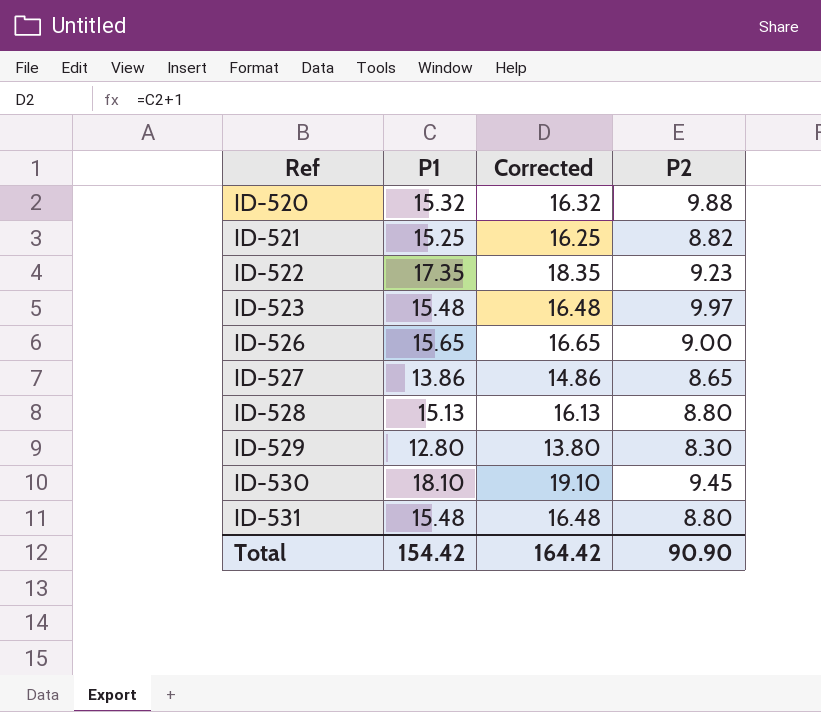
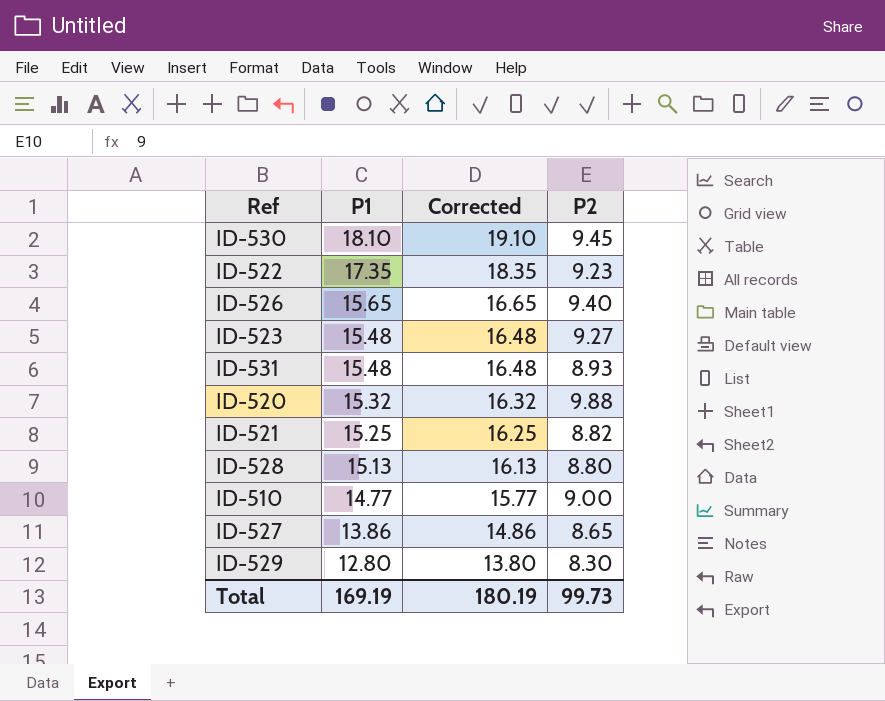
row order: Ref ascending -> P1 descending
ID-526 | P2: 9.00 -> 9.40
ID-523 | P2: 9.97 -> 9.27
ID-531 | P2: 8.80 -> 8.93
row ID-510: none -> 14.77 | 15.77 | 9.00
Total | P1: 154.42 -> 169.19
Total | Corrected: 164.42 -> 180.19
Total | P2: 90.90 -> 99.73

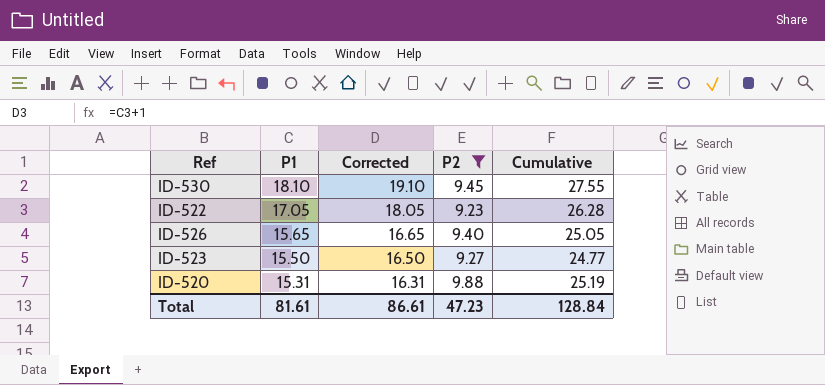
filter: none -> P2 >= 9.23
column Cumulative | formula: none -> [P1] + [P2]
ID-522 | P1: 17.35 -> 17.05
ID-522 | Corrected: 18.35 -> 18.05
ID-523 | P1: 15.48 -> 15.50
ID-523 | Corrected: 16.48 -> 16.50
ID-520 | P1: 15.32 -> 15.31
ID-520 | Corrected: 16.32 -> 16.31
Total | P1: 169.19 -> 81.61
Total | Corrected: 180.19 -> 86.61
Total | P2: 99.73 -> 47.23

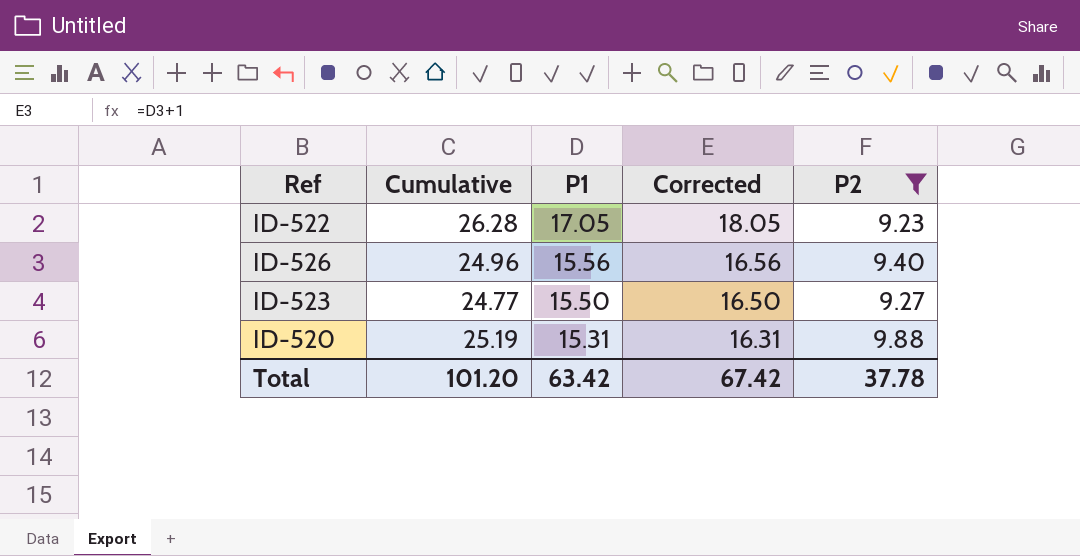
column Cumulative | position: 5 -> 2
row ID-530: 18.10 | 19.10 | 9.45 | 27.55 -> none
ID-526 | Cumulative: 25.05 -> 24.96
ID-526 | P1: 15.65 -> 15.56
ID-526 | Corrected: 16.65 -> 16.56
Total | Cumulative: 128.84 -> 101.20
Total | P1: 81.61 -> 63.42
Total | Corrected: 86.61 -> 67.42
Total | P2: 47.23 -> 37.78

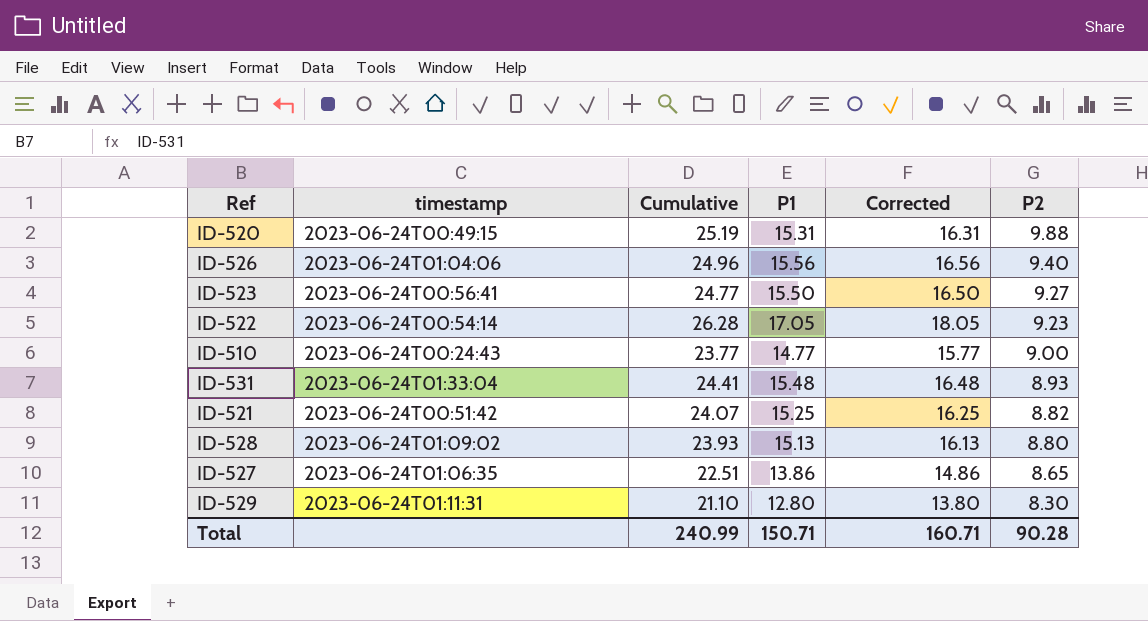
filter: P2 >= 9.23 -> none
row order: P1 descending -> P2 descending
column timestamp | position: none -> 2
Total | Cumulative: 101.20 -> 240.99
Total | P1: 63.42 -> 150.71
Total | Corrected: 67.42 -> 160.71
Total | P2: 37.78 -> 90.28

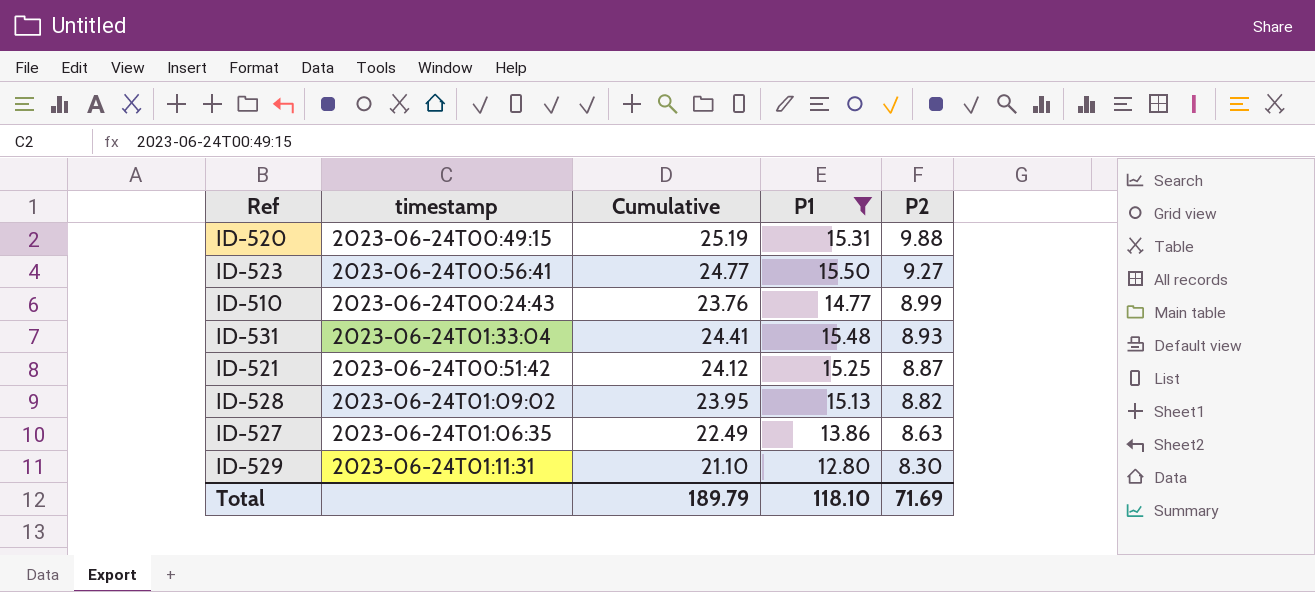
filter: none -> P1 <= 15.50
column Corrected | formula: [P1] + 1 -> none
ID-510 | Cumulative: 23.77 -> 23.76
ID-510 | P2: 9.00 -> 8.99
ID-521 | Cumulative: 24.07 -> 24.12
ID-521 | P2: 8.82 -> 8.87
ID-528 | Cumulative: 23.93 -> 23.95
ID-528 | P2: 8.80 -> 8.82
ID-527 | Cumulative: 22.51 -> 22.49
ID-527 | P2: 8.65 -> 8.63
Total | Cumulative: 240.99 -> 189.79
Total | P1: 150.71 -> 118.10
Total | P2: 90.28 -> 71.69

